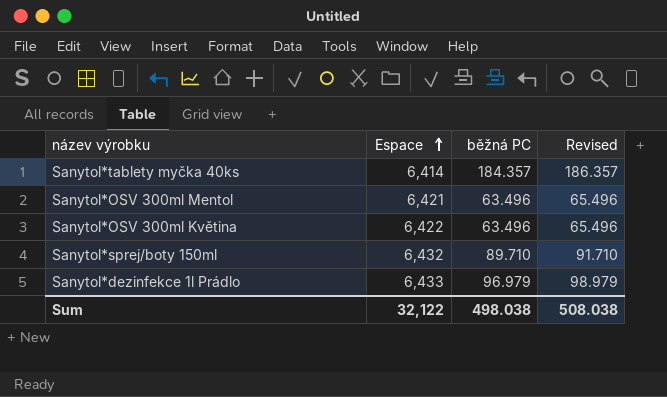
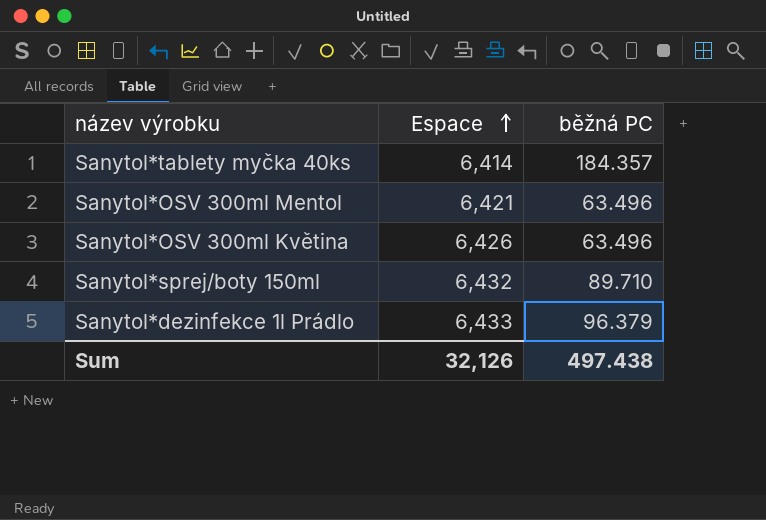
column Revised | formula: [běžná PC] + 2 -> none
Sanytol*OSV 300ml Květina | Espace: 6,422 -> 6,426
Sanytol*dezinfekce 1l Prádlo | běžná PC: 96.979 -> 96.379
Sum | Espace: 32,122 -> 32,126
Sum | běžná PC: 498.038 -> 497.438

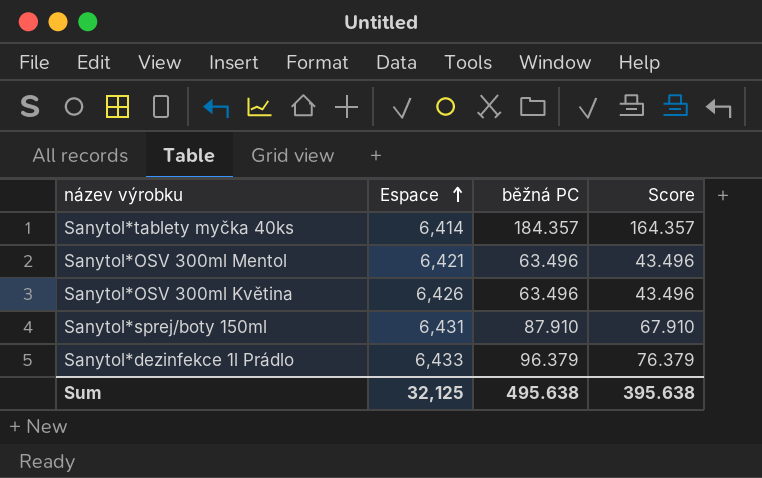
column Score | formula: none -> [běžná PC] - 20
Sanytol*sprej/boty 150ml | Espace: 6,432 -> 6,431
Sanytol*sprej/boty 150ml | běžná PC: 89.710 -> 87.910
Sum | Espace: 32,126 -> 32,125
Sum | běžná PC: 497.438 -> 495.638

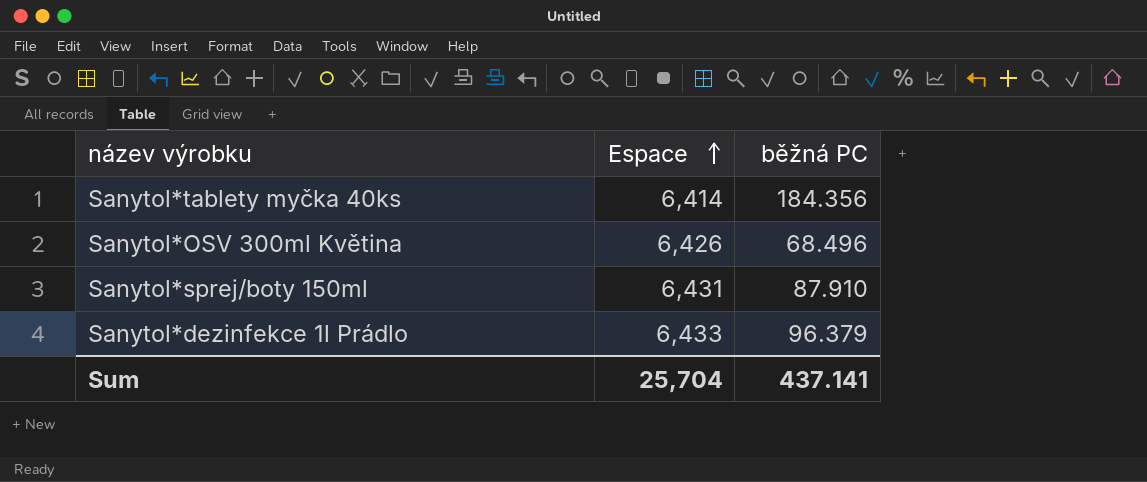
column Score | formula: [běžná PC] - 20 -> none
row Sanytol*OSV 300ml Mentol: 6,421 | 63.496 | 43.496 -> none
Sanytol*tablety myčka 40ks | běžná PC: 184.357 -> 184.356
Sanytol*OSV 300ml Květina | běžná PC: 63.496 -> 68.496
Sum | Espace: 32,125 -> 25,704
Sum | běžná PC: 495.638 -> 437.141

